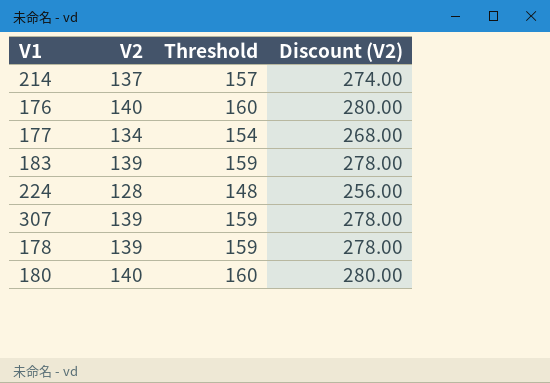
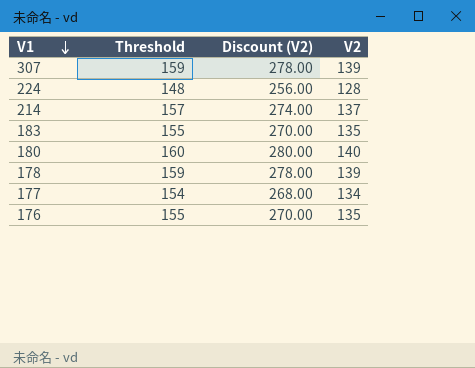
row order: none -> V1 descending
column V2 | position: 2 -> 4
183 | Threshold: 159 -> 155
183 | Discount (V2): 278.00 -> 270.00
183 | V2: 139 -> 135
176 | Threshold: 160 -> 155
176 | Discount (V2): 280.00 -> 270.00
176 | V2: 140 -> 135

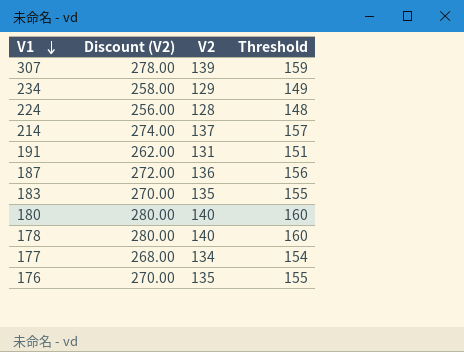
column Threshold | position: 2 -> 4
row 234: none -> 258.00 | 129 | 149
row 191: none -> 262.00 | 131 | 151
row 187: none -> 272.00 | 136 | 156
178 | Discount (V2): 278.00 -> 280.00
178 | V2: 139 -> 140
178 | Threshold: 159 -> 160

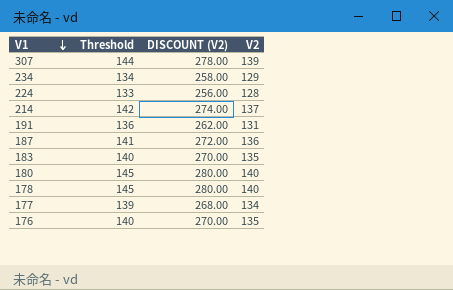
column Threshold | formula: [V2] + 20 -> [V2] + 5
column Threshold | position: 4 -> 2
column name: Discount (V2) -> DISCOUNT (V2)

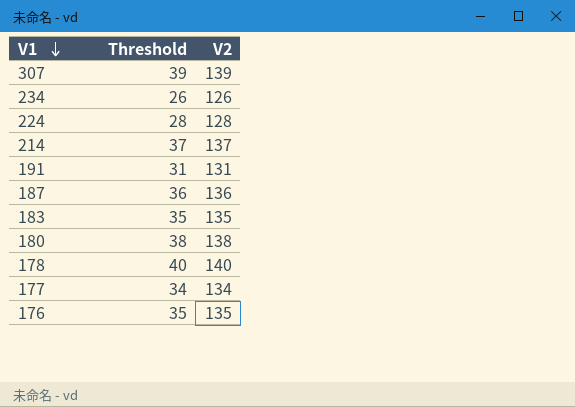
column DISCOUNT (V2) | formula: [V2] * 2 -> none
column Threshold | formula: [V2] + 5 -> [V2] - 100
234 | V2: 129 -> 126
180 | V2: 140 -> 138

